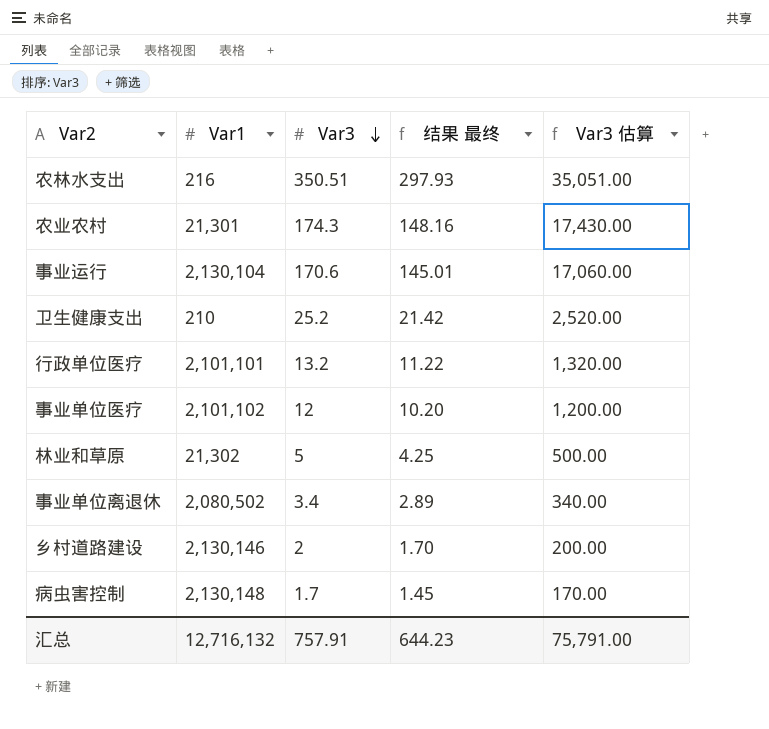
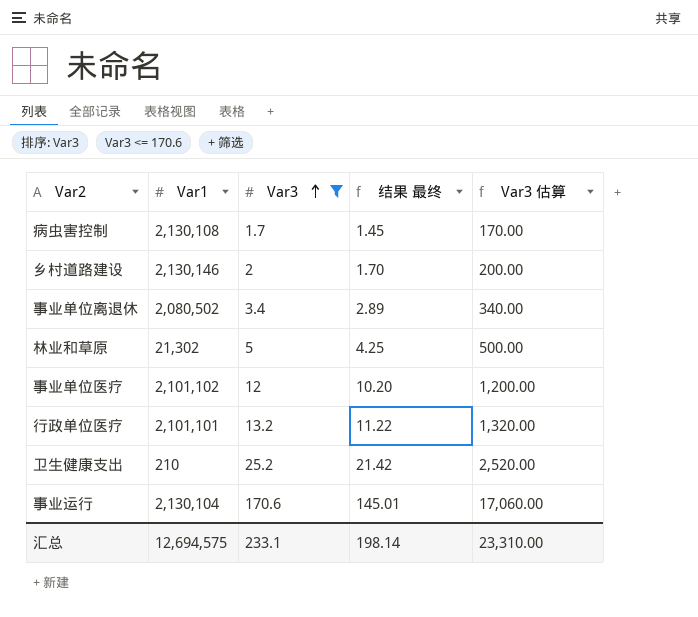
filter: none -> Var3 <= 170.6
row order: Var3 descending -> Var3 ascending
病虫害控制 | Var1: 2,130,148 -> 2,130,108
汇总 | Var1: 12,716,132 -> 12,694,575
汇总 | Var3: 757.91 -> 233.1
汇总 | 结果 最终: 644.23 -> 198.14
汇总 | Var3 估算: 75,791.00 -> 23,310.00

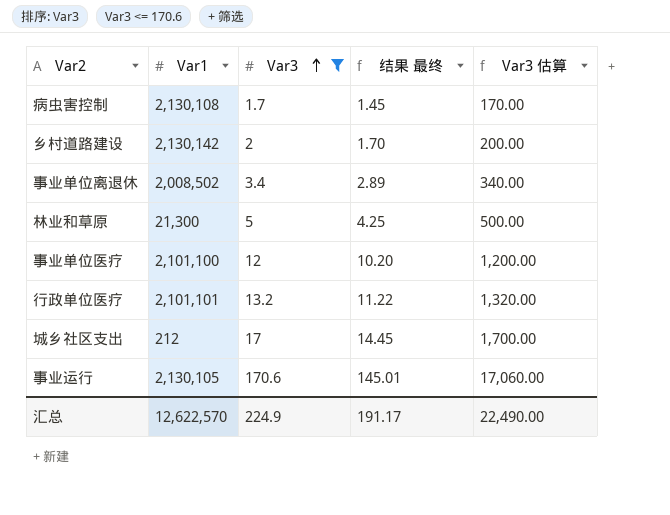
row 卫生健康支出: 210 | 25.2 | 21.42 | 2,520.00 -> none
乡村道路建设 | Var1: 2,130,146 -> 2,130,142
事业单位离退休 | Var1: 2,080,502 -> 2,008,502
林业和草原 | Var1: 21,302 -> 21,300
事业单位医疗 | Var1: 2,101,102 -> 2,101,100
row 城乡社区支出: none -> 212 | 17 | 14.45 | 1,700.00
事业运行 | Var1: 2,130,104 -> 2,130,105
汇总 | Var1: 12,694,575 -> 12,622,570
汇总 | Var3: 233.1 -> 224.9
汇总 | 结果 最终: 198.14 -> 191.17
汇总 | Var3 估算: 23,310.00 -> 22,490.00

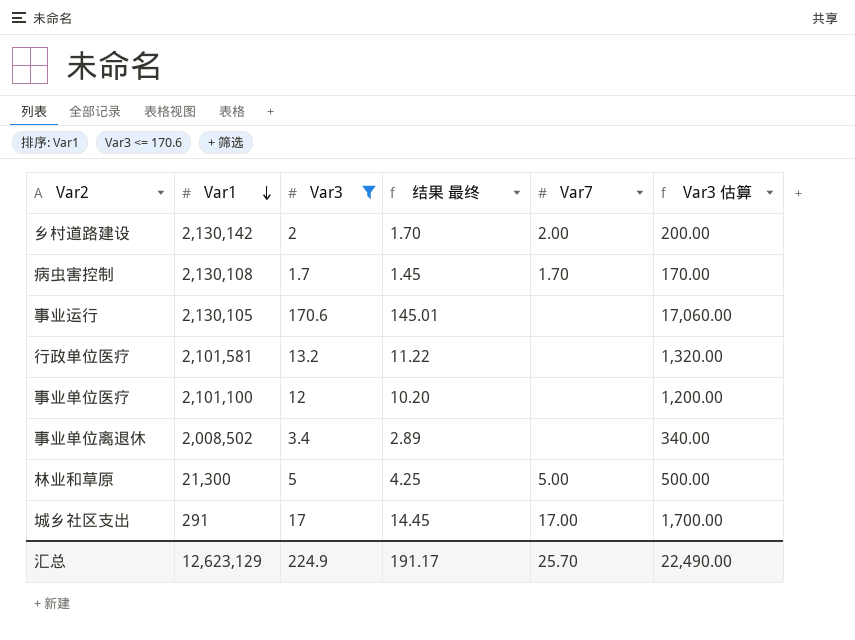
row order: Var3 ascending -> Var1 descending
column Var7 | position: none -> 5
行政单位医疗 | Var1: 2,101,101 -> 2,101,581
城乡社区支出 | Var1: 212 -> 291
汇总 | Var1: 12,622,570 -> 12,623,129

